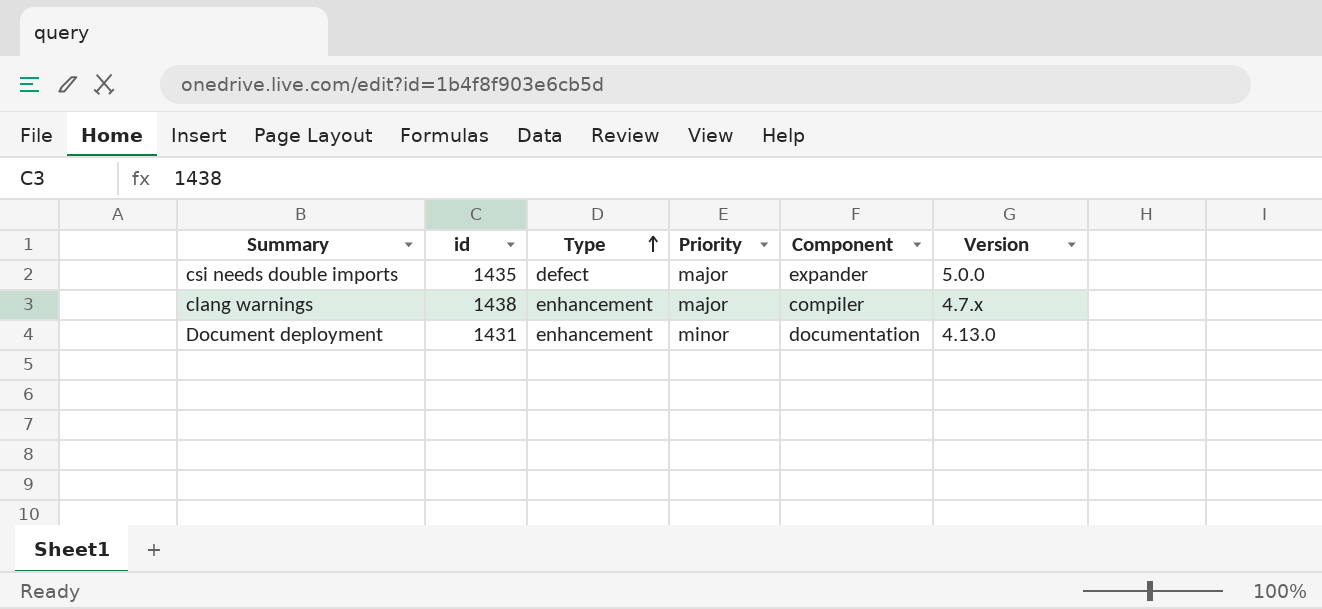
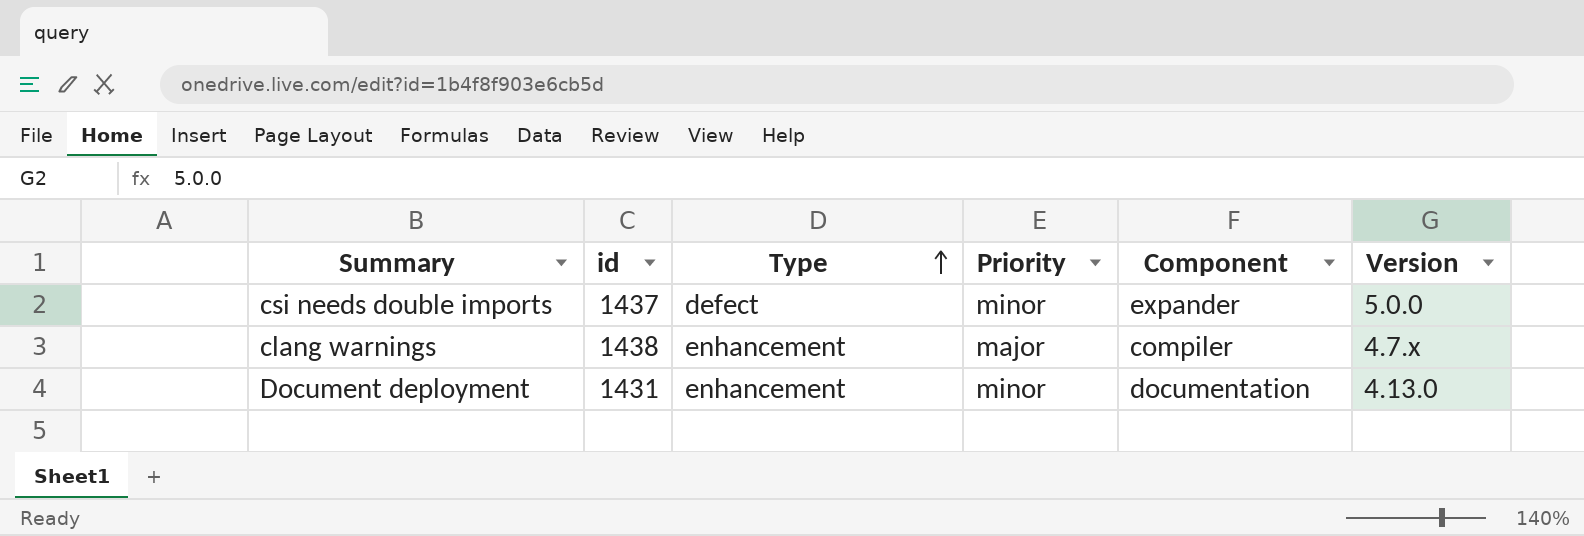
csi needs double imports | id: 1435 -> 1437
csi needs double imports | Priority: major -> minor

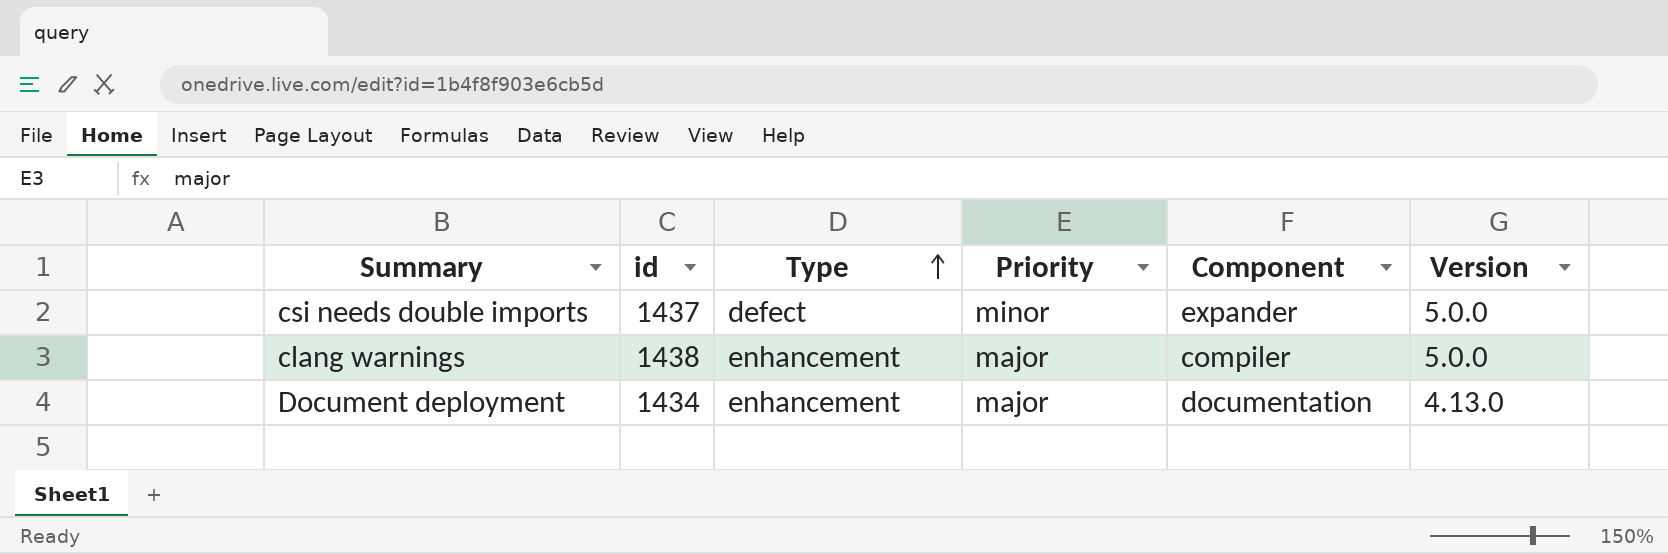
clang warnings | Version: 4.7.x -> 5.0.0
Document deployment | id: 1431 -> 1434
Document deployment | Priority: minor -> major

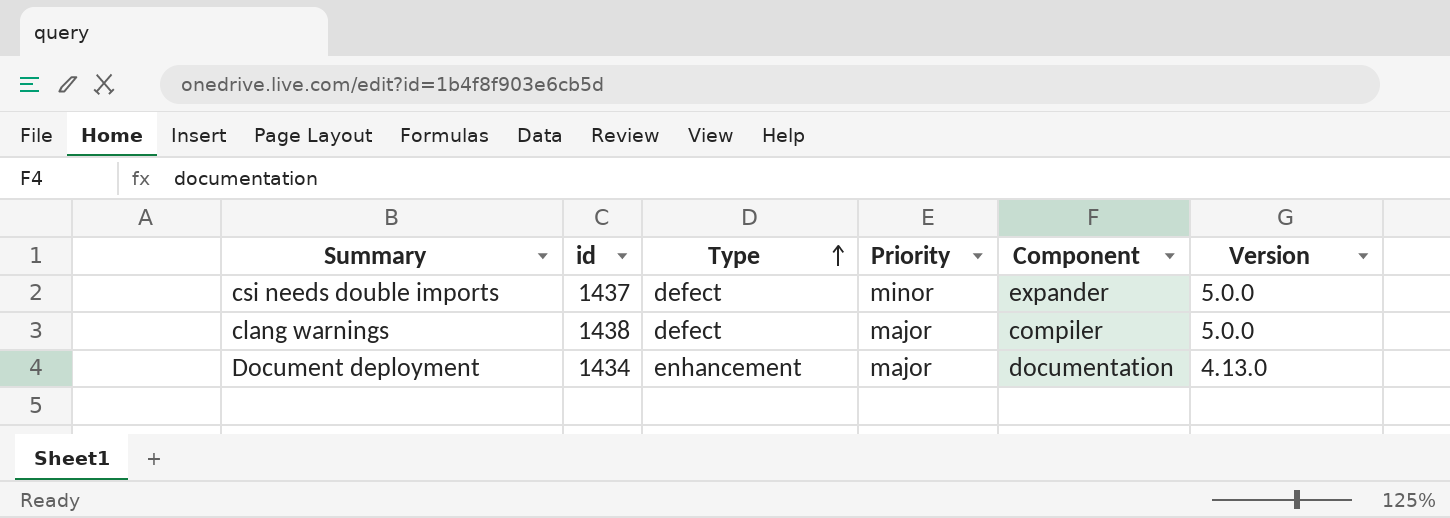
clang warnings | Type: enhancement -> defect

